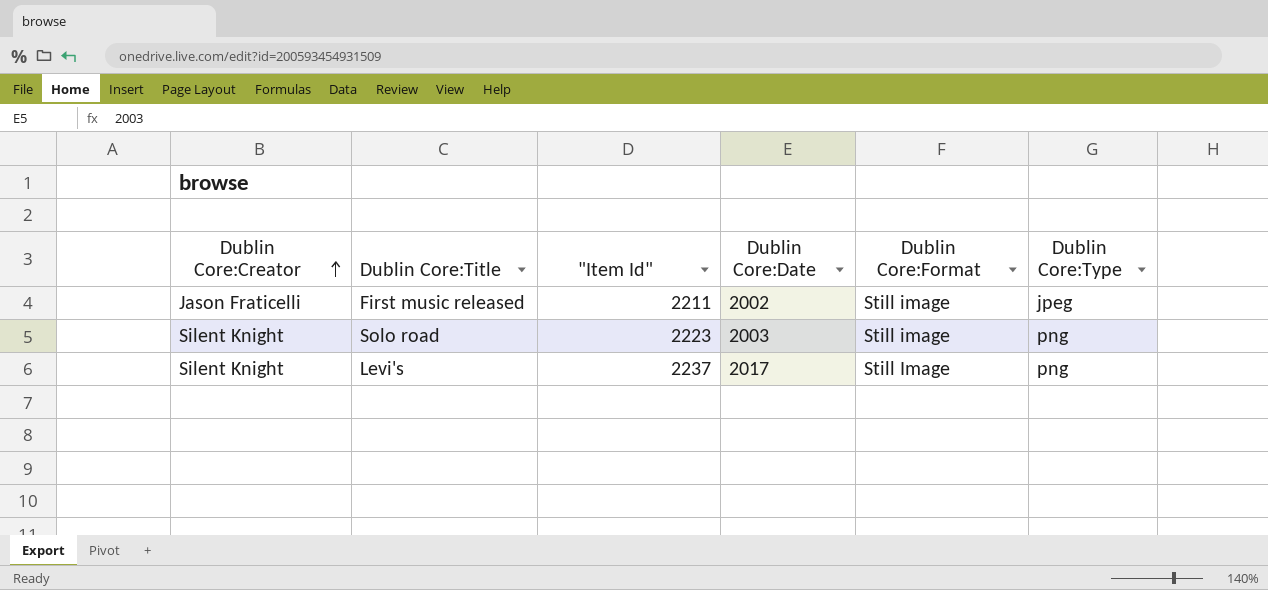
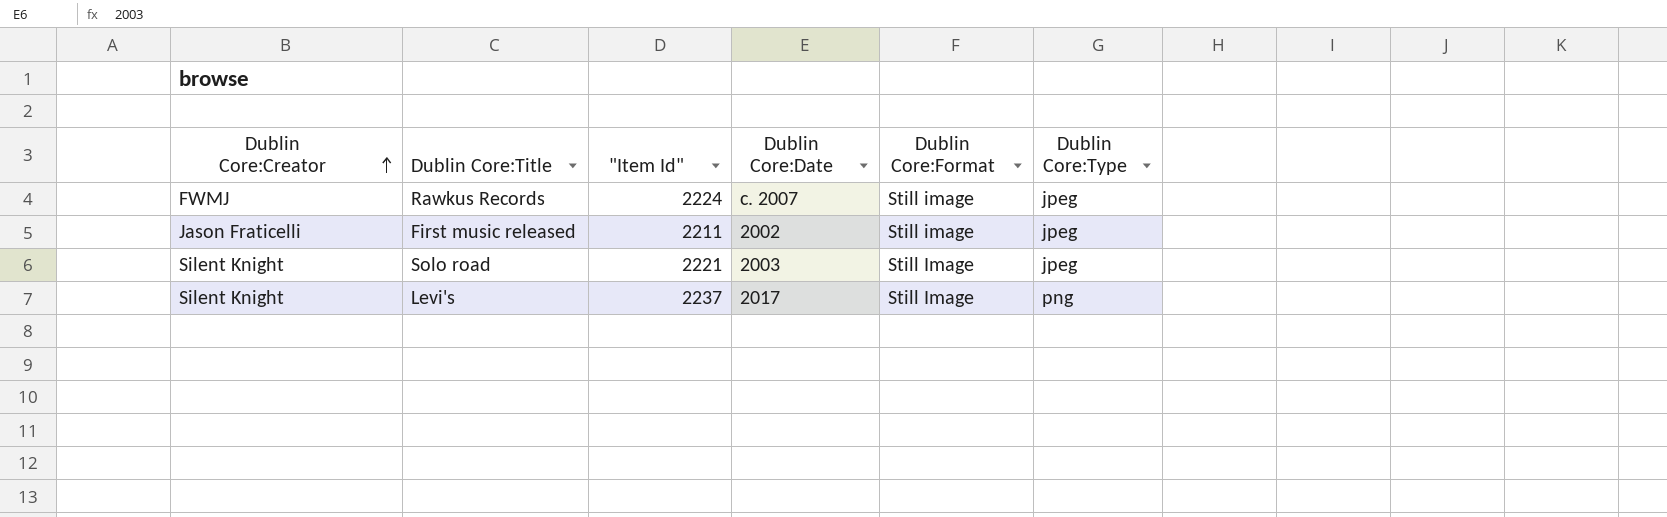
row Rawkus Records: none -> FWMJ | 2224 | c. 2007 | Still image | jpeg
Solo road | "Item Id": 2223 -> 2221
Solo road | Dublin Core:Format: Still image -> Still Image
Solo road | Dublin Core:Type: png -> jpeg

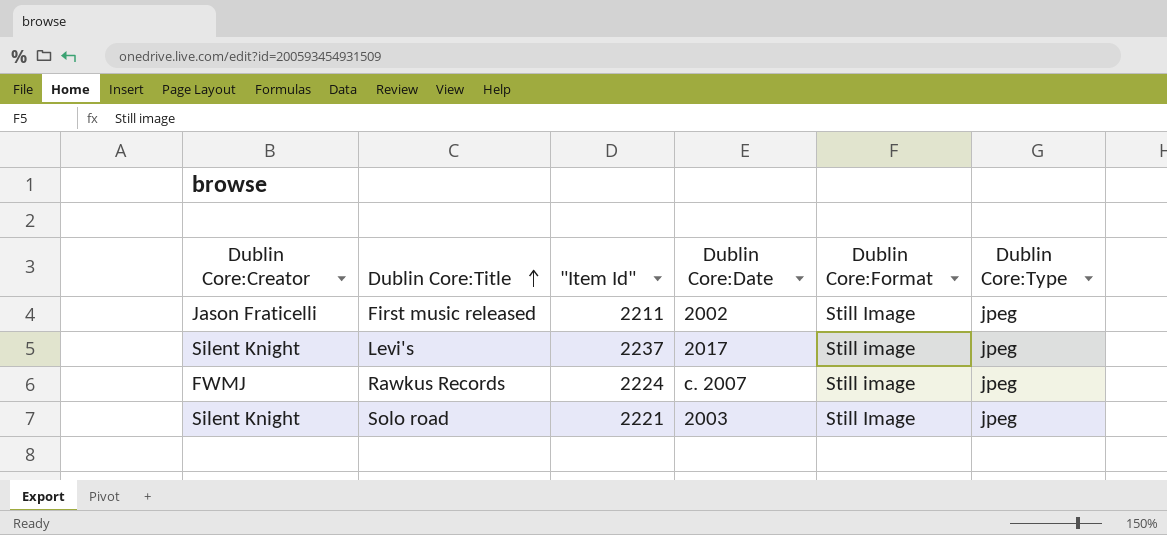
row order: Dublin Core:Creator ascending -> Dublin Core:Title ascending
First music released | Dublin Core:Format: Still image -> Still Image
Levi's | Dublin Core:Format: Still Image -> Still image
Levi's | Dublin Core:Type: png -> jpeg

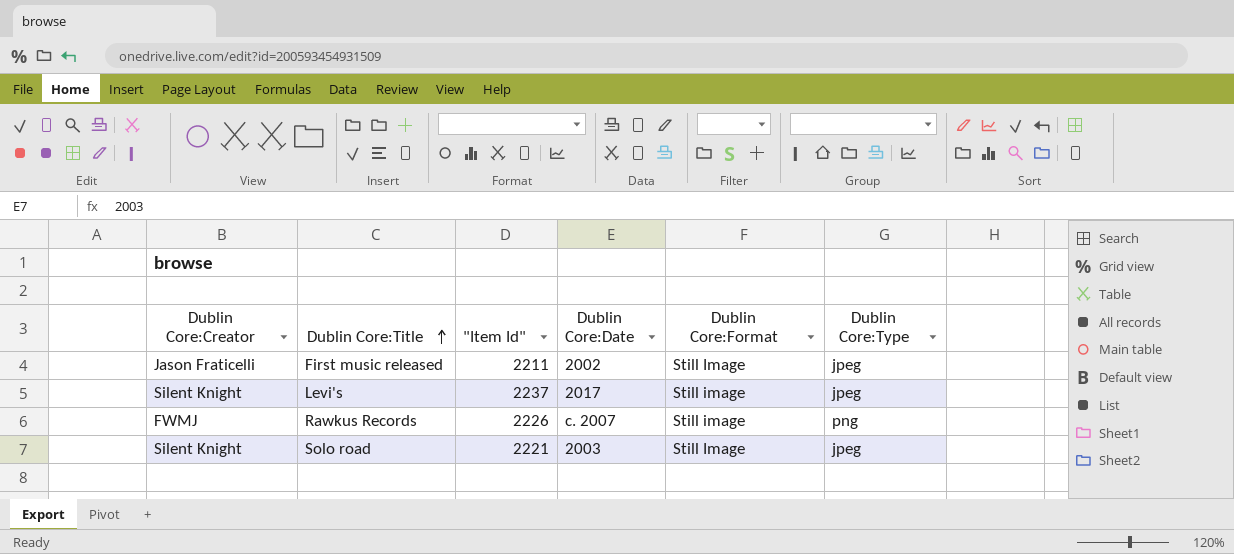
Rawkus Records | "Item Id": 2224 -> 2226
Rawkus Records | Dublin Core:Type: jpeg -> png

